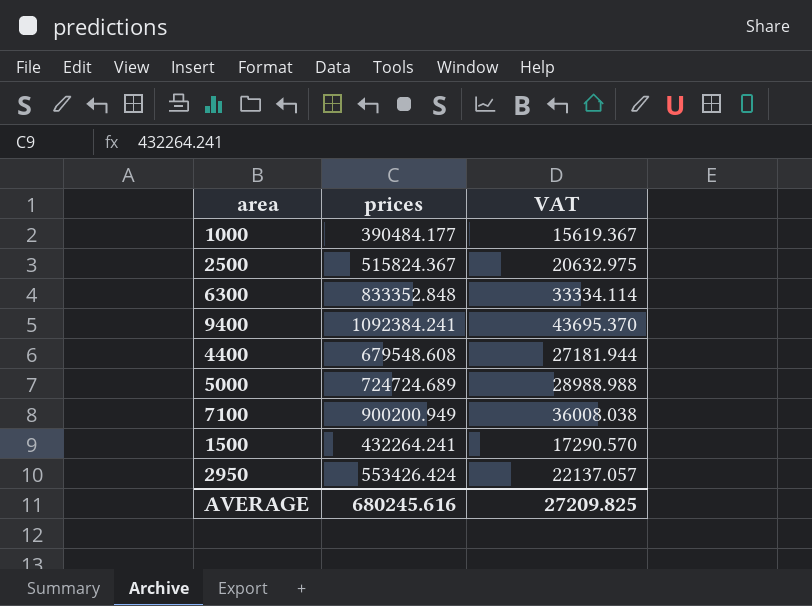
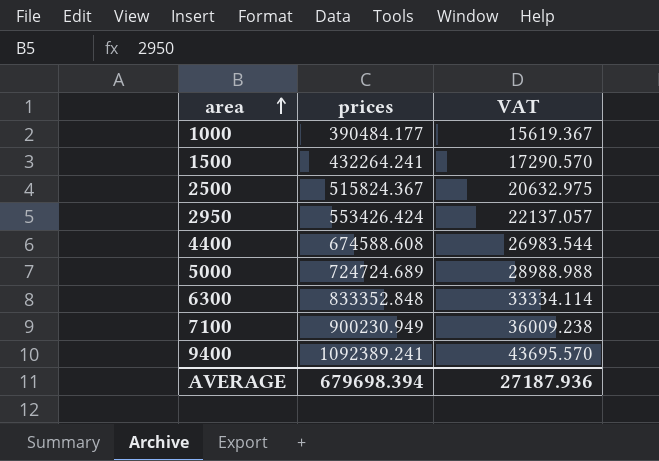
row order: none -> area ascending
4400 | prices: 679548.608 -> 674588.608
4400 | VAT: 27181.944 -> 26983.544
7100 | prices: 900200.949 -> 900230.949
7100 | VAT: 36008.038 -> 36009.238
9400 | prices: 1092384.241 -> 1092389.241
9400 | VAT: 43695.370 -> 43695.570
AVERAGE | prices: 680245.616 -> 679698.394
AVERAGE | VAT: 27209.825 -> 27187.936

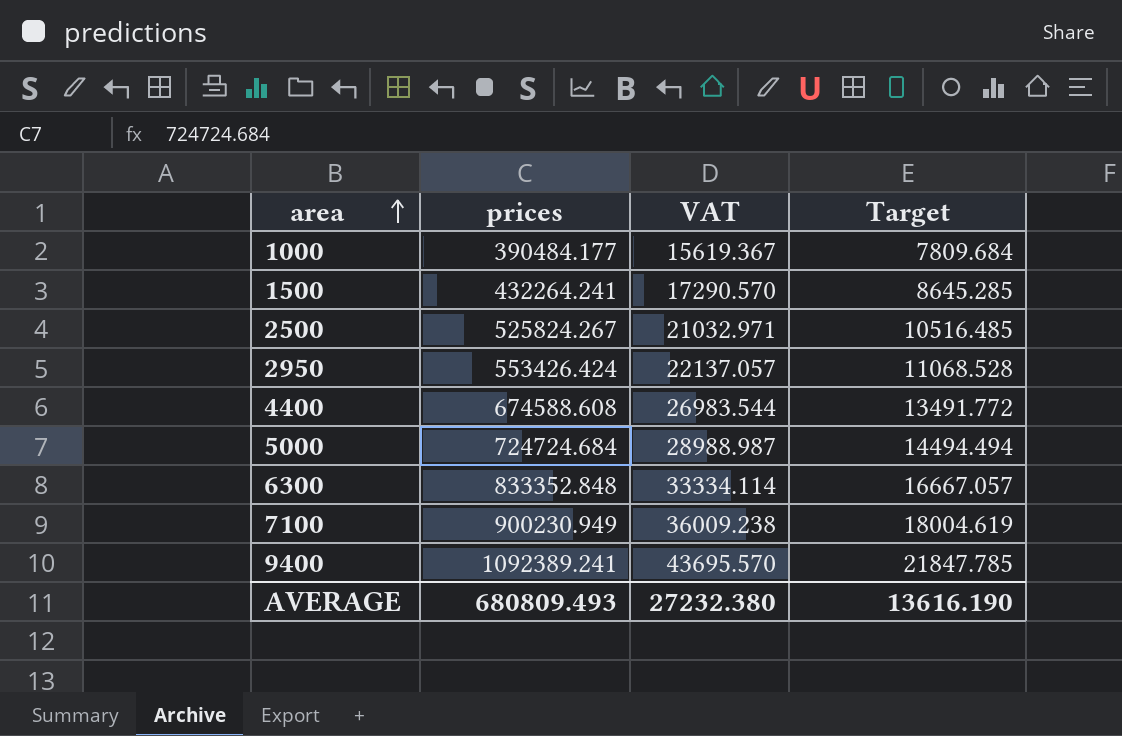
column Target | formula: none -> [prices] * 0.02
2500 | prices: 515824.367 -> 525824.267
2500 | VAT: 20632.975 -> 21032.971
5000 | prices: 724724.689 -> 724724.684
5000 | VAT: 28988.988 -> 28988.987
AVERAGE | prices: 679698.394 -> 680809.493
AVERAGE | VAT: 27187.936 -> 27232.380

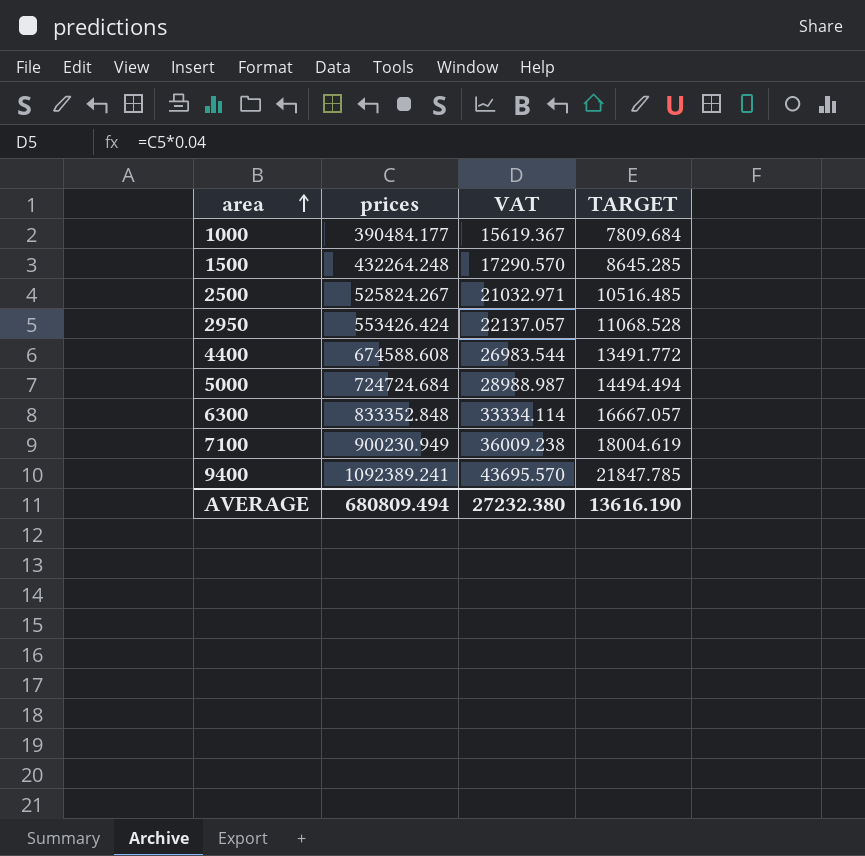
column name: Target -> TARGET
1500 | prices: 432264.241 -> 432264.248
AVERAGE | prices: 680809.493 -> 680809.494

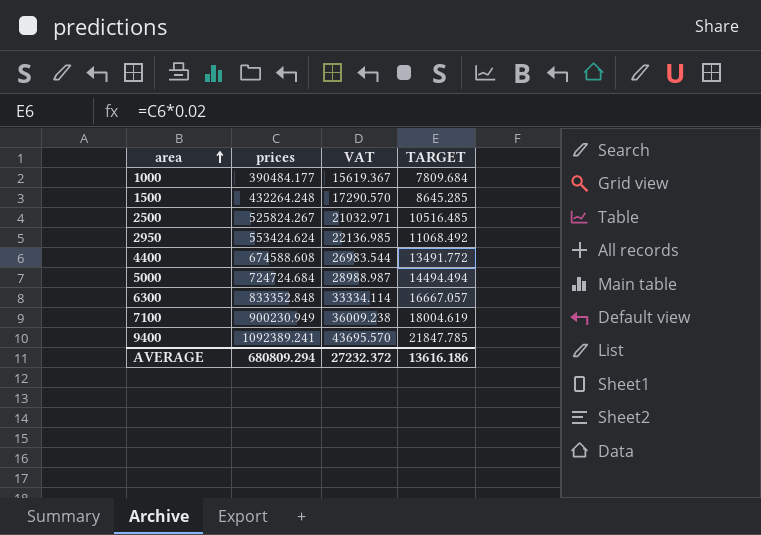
2950 | prices: 553426.424 -> 553424.624
2950 | VAT: 22137.057 -> 22136.985
2950 | TARGET: 11068.528 -> 11068.492
AVERAGE | prices: 680809.494 -> 680809.294
AVERAGE | VAT: 27232.380 -> 27232.372
AVERAGE | TARGET: 13616.190 -> 13616.186

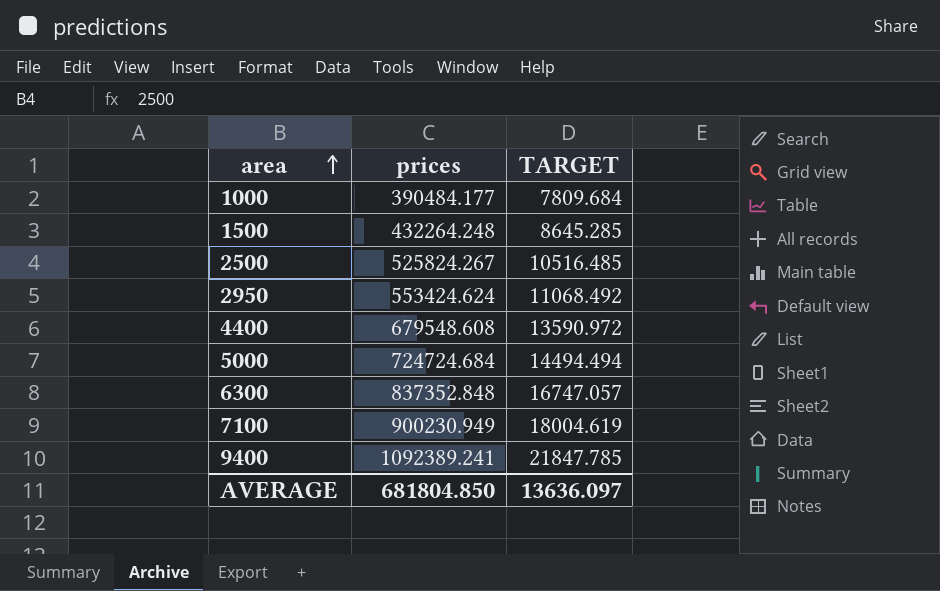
column VAT | formula: [prices] * 0.04 -> none
4400 | prices: 674588.608 -> 679548.608
4400 | TARGET: 13491.772 -> 13590.972
6300 | prices: 833352.848 -> 837352.848
6300 | TARGET: 16667.057 -> 16747.057
AVERAGE | prices: 680809.294 -> 681804.850
AVERAGE | TARGET: 13616.186 -> 13636.097

